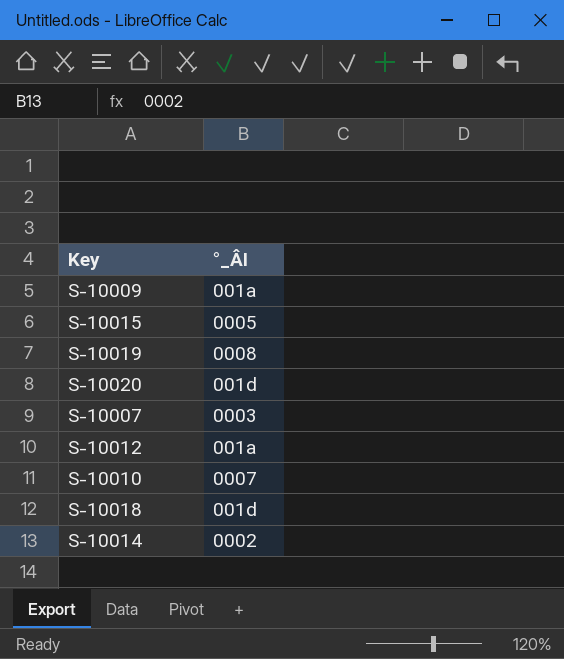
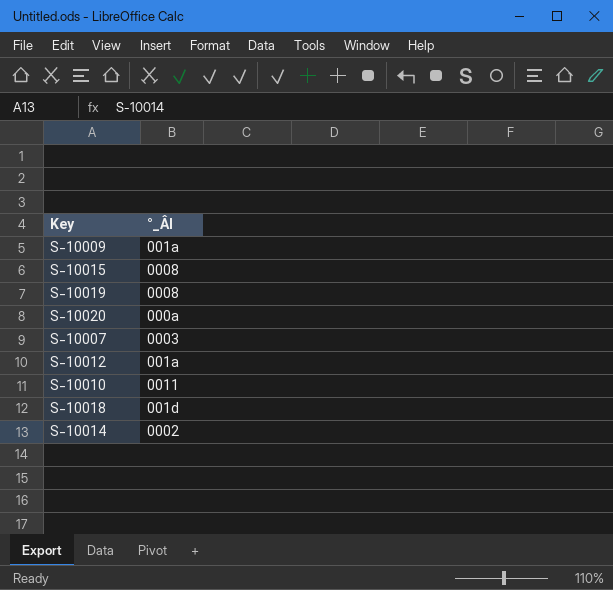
S-10015 | °_ÂI: 0005 -> 0008
S-10020 | °_ÂI: 001d -> 000a
S-10010 | °_ÂI: 0007 -> 0011

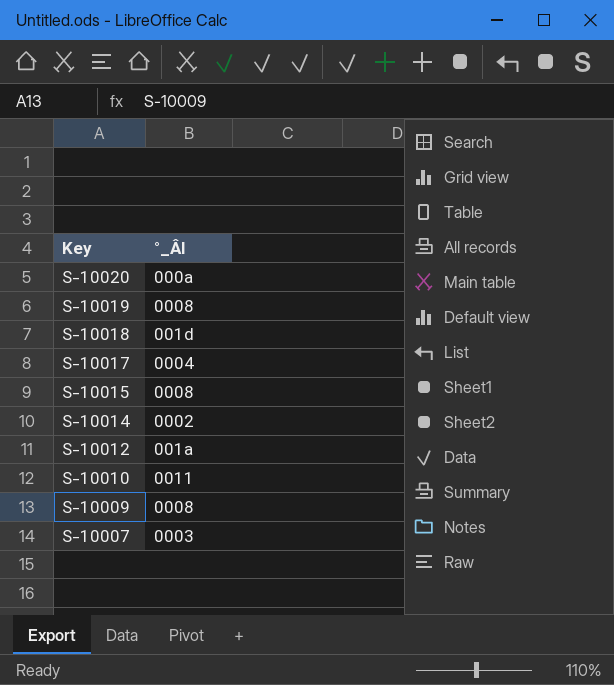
row order: none -> Key descending
row S-10017: none -> 0004
S-10009 | °_ÂI: 001a -> 0008

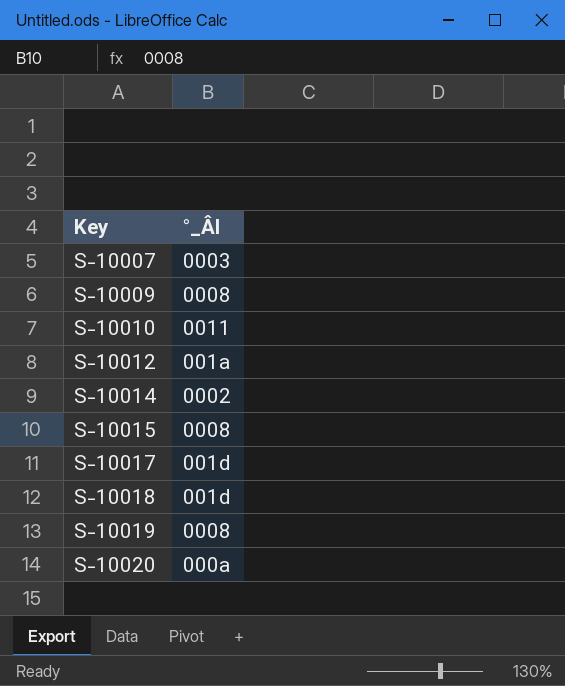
row order: Key descending -> Key ascending
S-10017 | °_ÂI: 0004 -> 001d

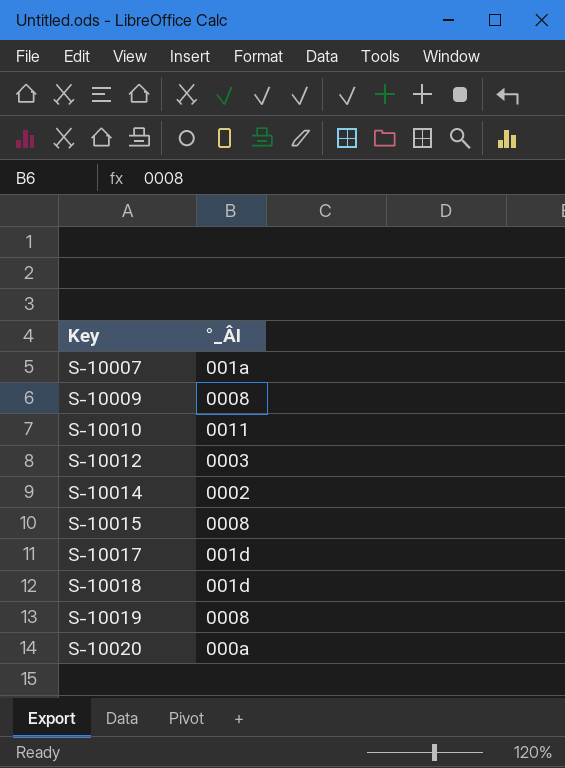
S-10007 | °_ÂI: 0003 -> 001a
S-10012 | °_ÂI: 001a -> 0003

